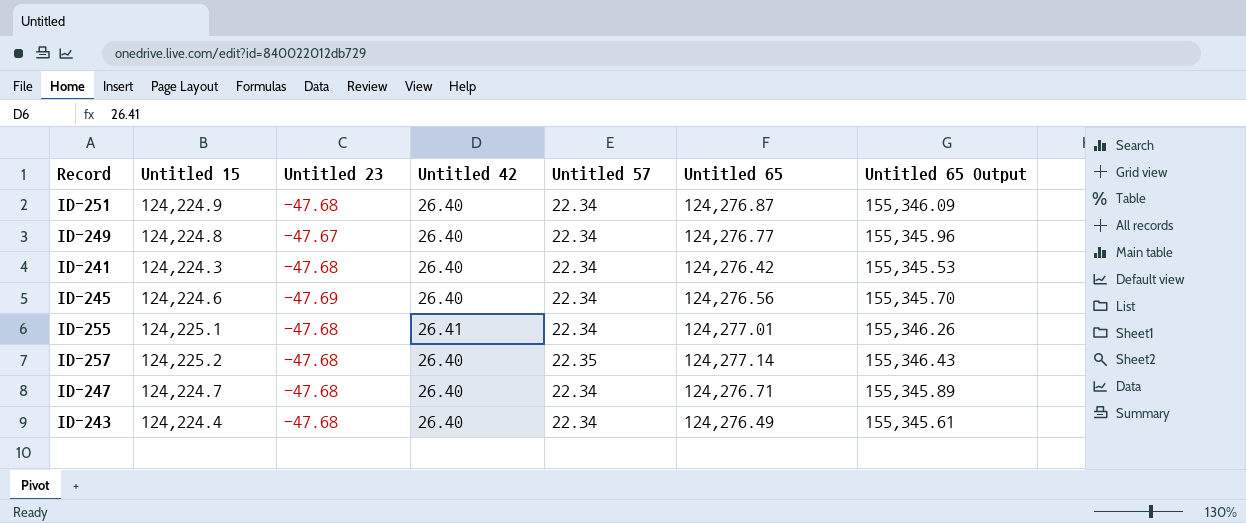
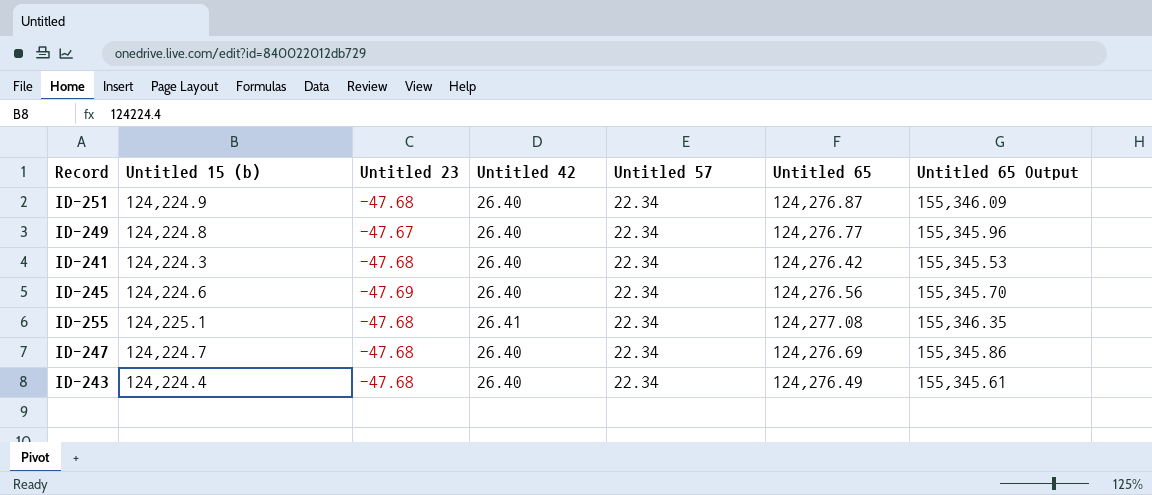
column name: Untitled 15 -> Untitled 15 (b)
row ID-257: 124,225.2 | -47.68 | 26.40 | 22.35 | 124,277.14 | 155,346.43 -> none
ID-255 | Untitled 65: 124,277.01 -> 124,277.08
ID-255 | Untitled 65 Output: 155,346.26 -> 155,346.35
ID-247 | Untitled 65: 124,276.71 -> 124,276.69
ID-247 | Untitled 65 Output: 155,345.89 -> 155,345.86

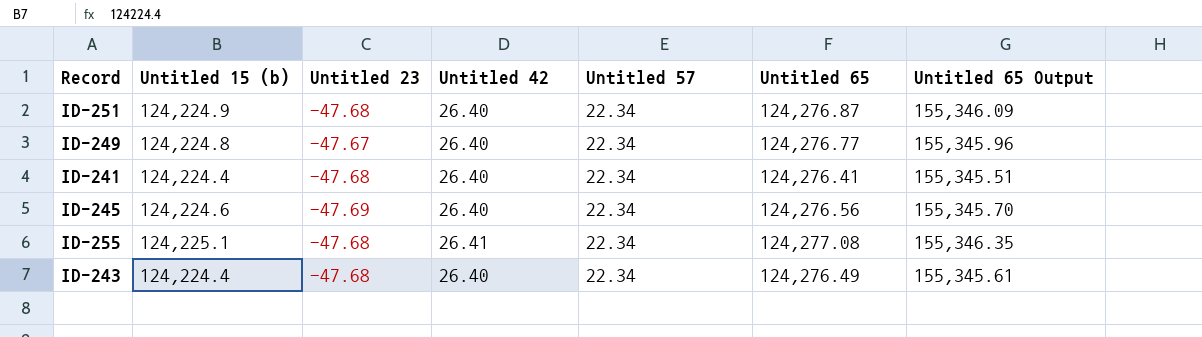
row ID-247: 124,224.7 | -47.68 | 26.40 | 22.34 | 124,276.69 | 155,345.86 -> none
ID-241 | Untitled 15 (b): 124,224.3 -> 124,224.4
ID-241 | Untitled 65: 124,276.42 -> 124,276.41
ID-241 | Untitled 65 Output: 155,345.53 -> 155,345.51

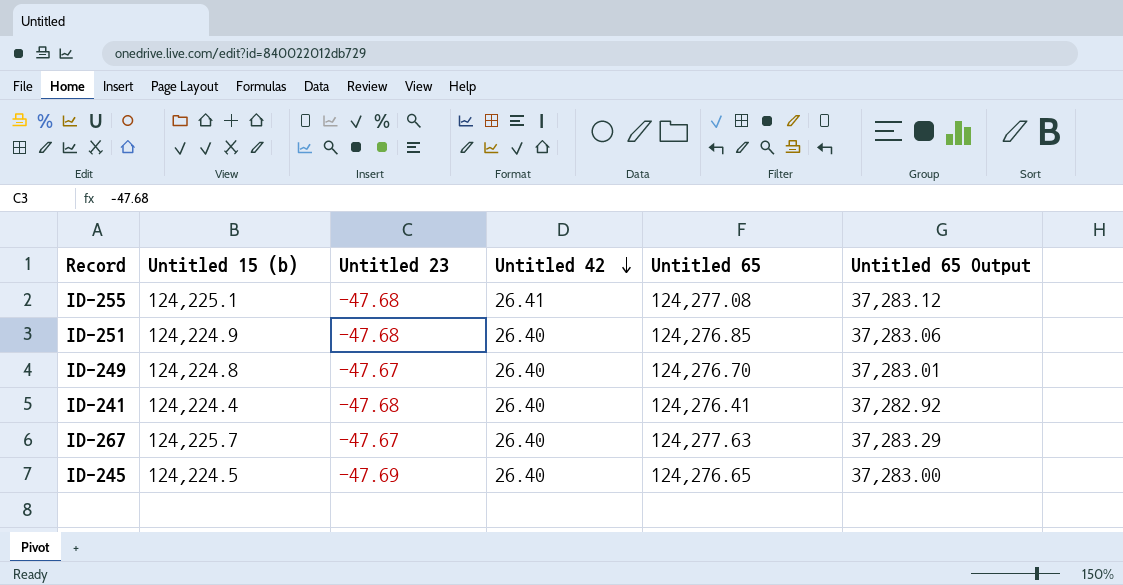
row order: none -> Untitled 42 descending
column Untitled 57 | position: 5 -> none
column Untitled 65 Output | formula: [Untitled 65] * 1.25 -> [Untitled 65] * 0.3
row ID-243: 124,224.4 | -47.68 | 26.40 | 22.34 | 124,276.49 | 155,345.61 -> none
ID-251 | Untitled 65: 124,276.87 -> 124,276.85
ID-249 | Untitled 65: 124,276.77 -> 124,276.70
row ID-267: none -> 124,225.7 | -47.67 | 26.40 | 124,277.63 | 37,283.29
ID-245 | Untitled 15 (b): 124,224.6 -> 124,224.5
ID-245 | Untitled 65: 124,276.56 -> 124,276.65

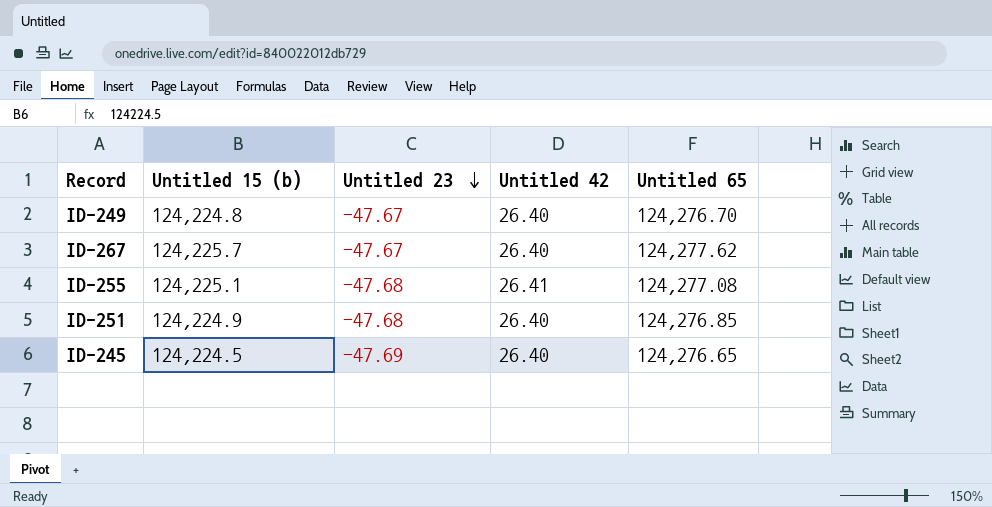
row order: Untitled 42 descending -> Untitled 23 descending
column Untitled 65 Output | formula: [Untitled 65] * 0.3 -> none
row ID-241: 124,224.4 | -47.68 | 26.40 | 124,276.41 | 37,282.92 -> none
ID-267 | Untitled 65: 124,277.63 -> 124,277.62

